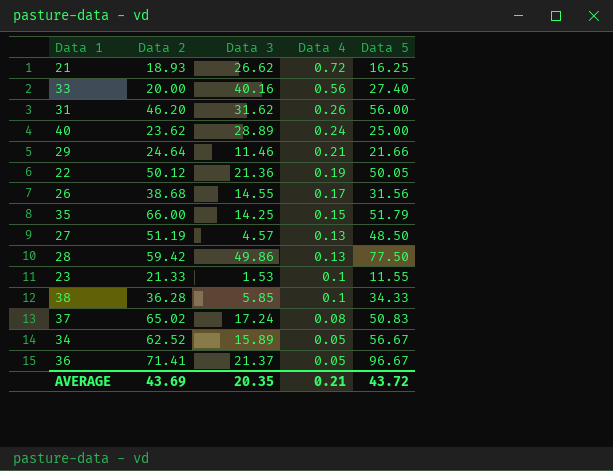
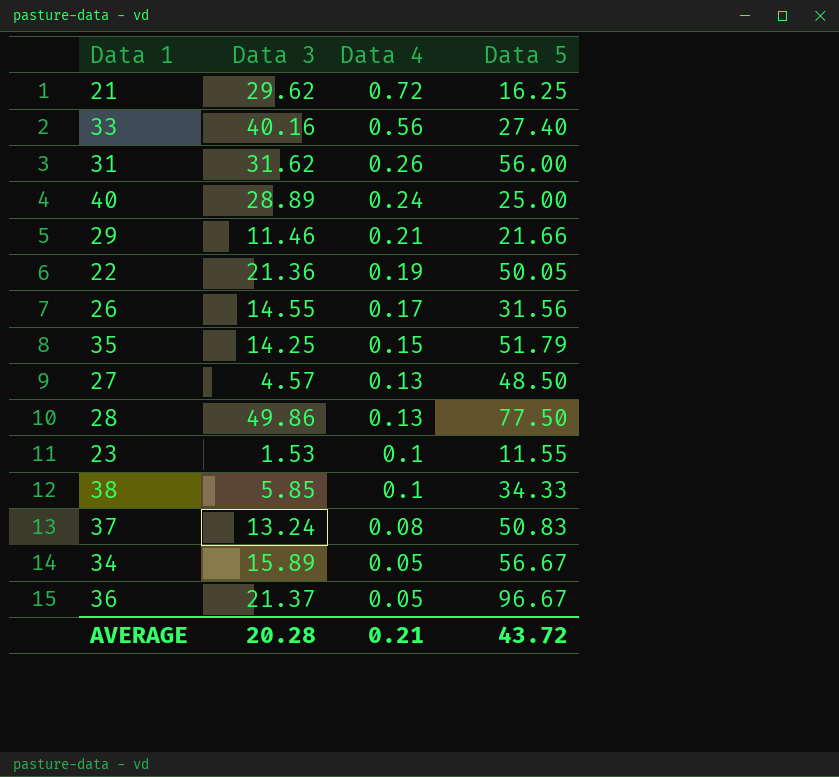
column Data 2 | position: 2 -> none
21 | Data 3: 26.62 -> 29.62
37 | Data 3: 17.24 -> 13.24
AVERAGE | Data 3: 20.35 -> 20.28

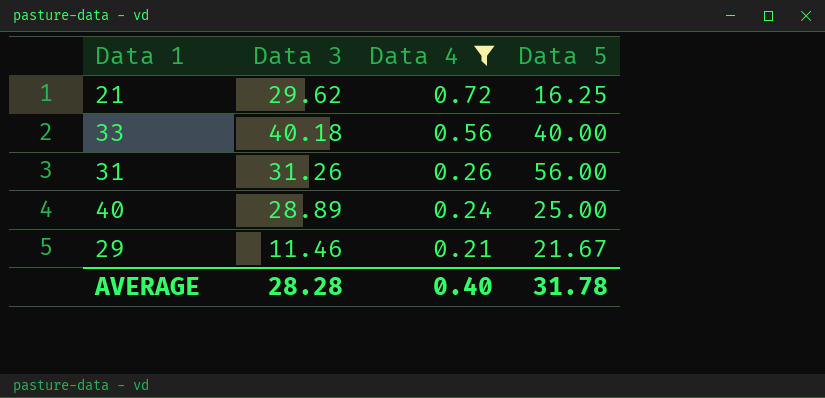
filter: none -> Data 4 >= 0.21
33 | Data 3: 40.16 -> 40.18
33 | Data 5: 27.40 -> 40.00
31 | Data 3: 31.62 -> 31.26
29 | Data 5: 21.66 -> 21.67
AVERAGE | Data 3: 20.28 -> 28.28
AVERAGE | Data 4: 0.21 -> 0.40
AVERAGE | Data 5: 43.72 -> 31.78

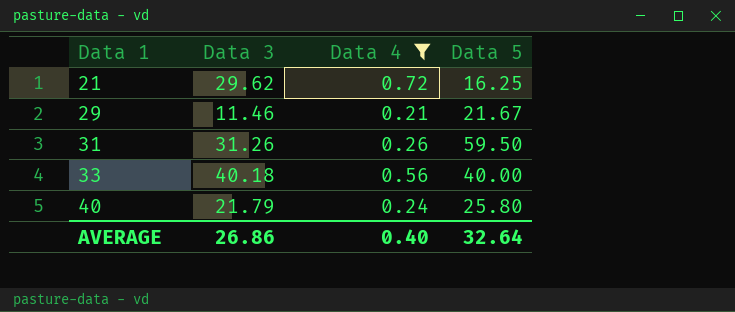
row order: Data 4 descending -> Data 1 ascending
31 | Data 5: 56.00 -> 59.50
40 | Data 3: 28.89 -> 21.79
40 | Data 5: 25.00 -> 25.80
AVERAGE | Data 3: 28.28 -> 26.86
AVERAGE | Data 5: 31.78 -> 32.64

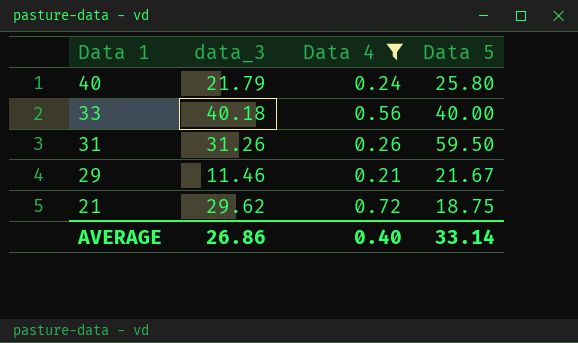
row order: Data 1 ascending -> Data 1 descending
column name: Data 3 -> data_3
21 | Data 5: 16.25 -> 18.75
AVERAGE | Data 5: 32.64 -> 33.14

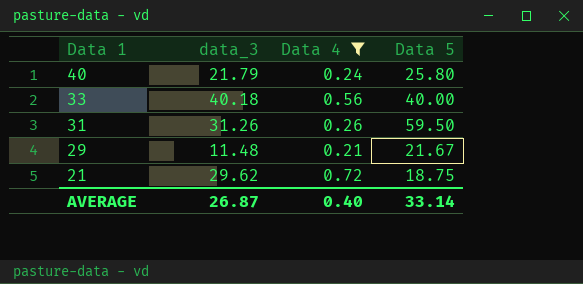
29 | data_3: 11.46 -> 11.48
AVERAGE | data_3: 26.86 -> 26.87

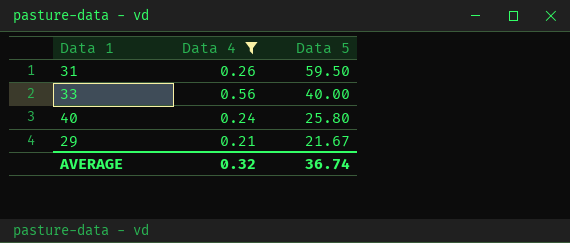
row order: Data 1 descending -> Data 5 descending
column data_3 | position: 2 -> none
row 21: 29.62 | 0.72 | 18.75 -> none
AVERAGE | Data 4: 0.40 -> 0.32
AVERAGE | Data 5: 33.14 -> 36.74

